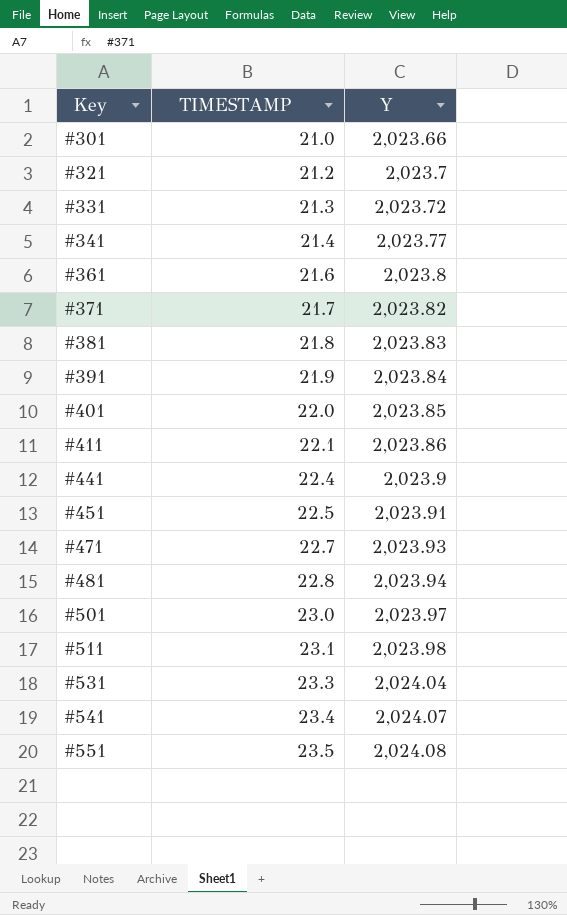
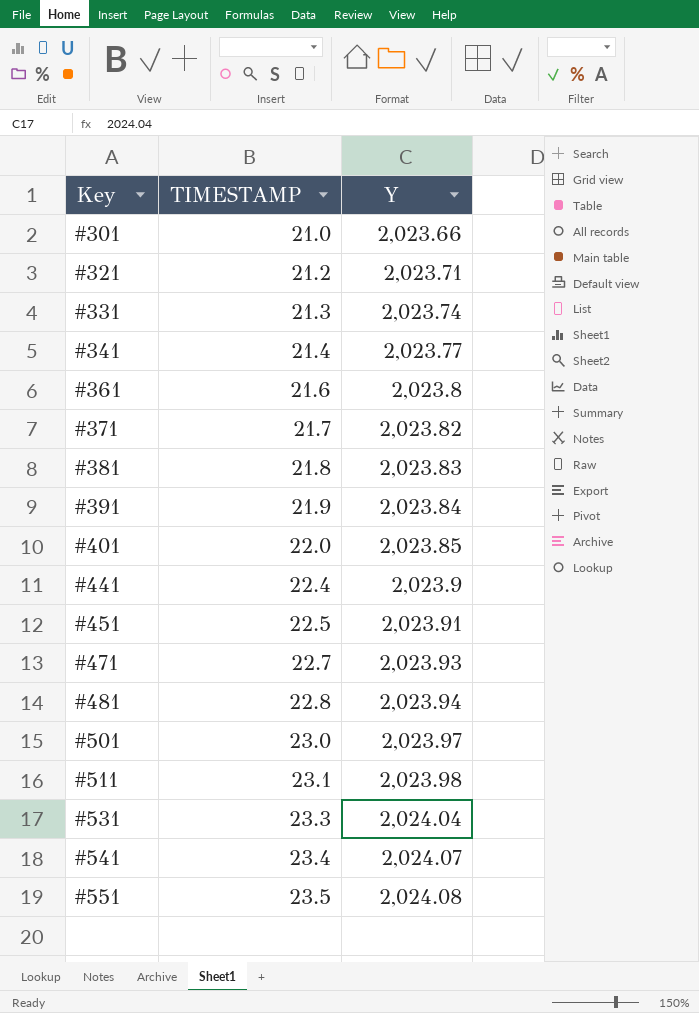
row #411: 22.1 | 2,023.86 -> none
#321 | Y: 2,023.7 -> 2,023.71
#331 | Y: 2,023.72 -> 2,023.74

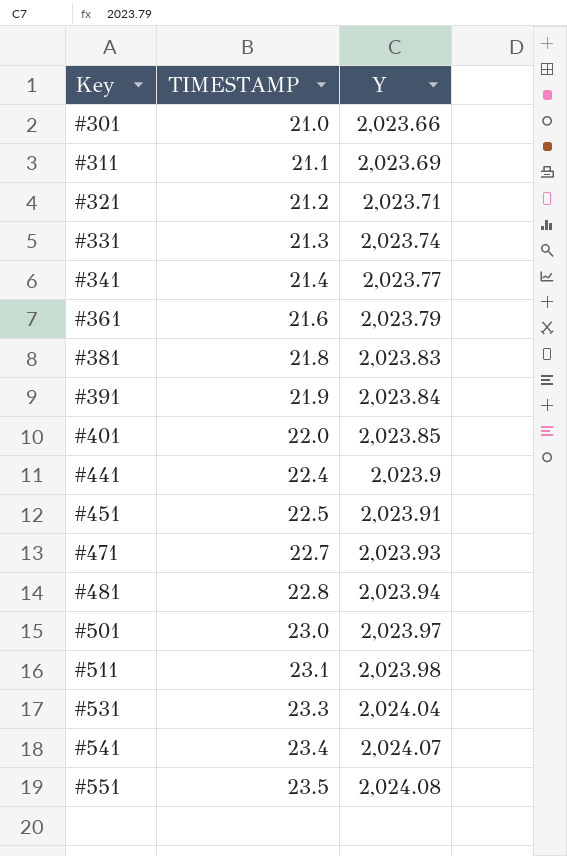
row #371: 21.7 | 2,023.82 -> none
row #311: none -> 21.1 | 2,023.69
#361 | Y: 2,023.8 -> 2,023.79

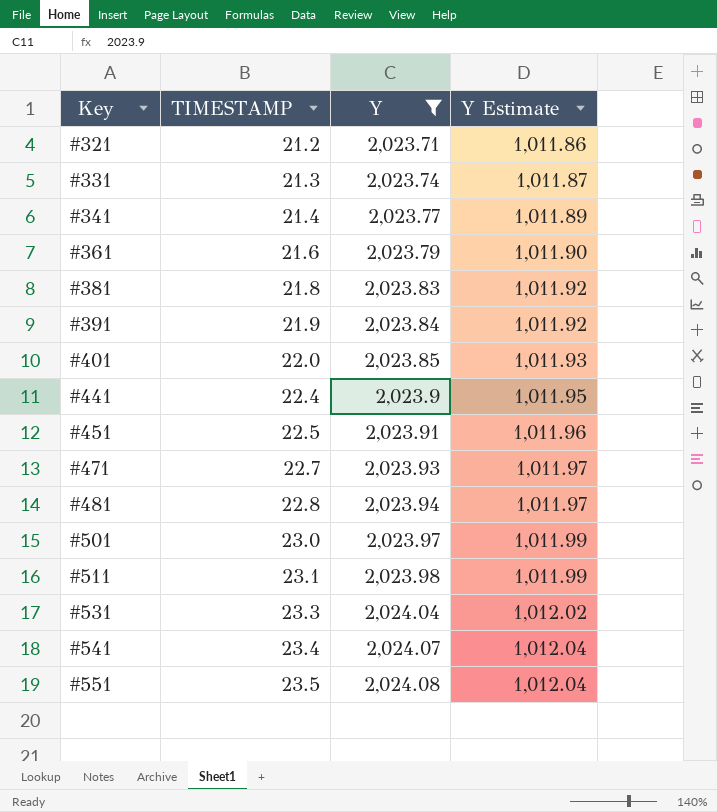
filter: none -> Y >= 2,023.71
column Y Estimate | formula: none -> [Y] * 0.5

